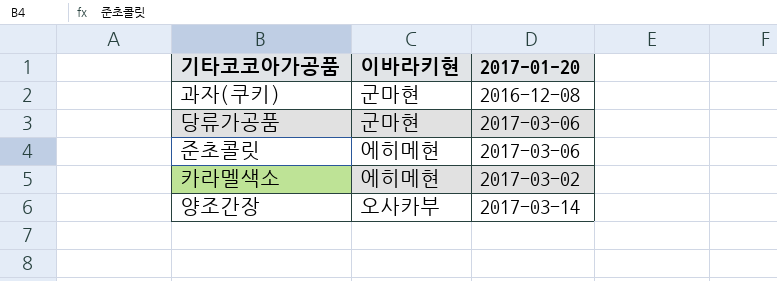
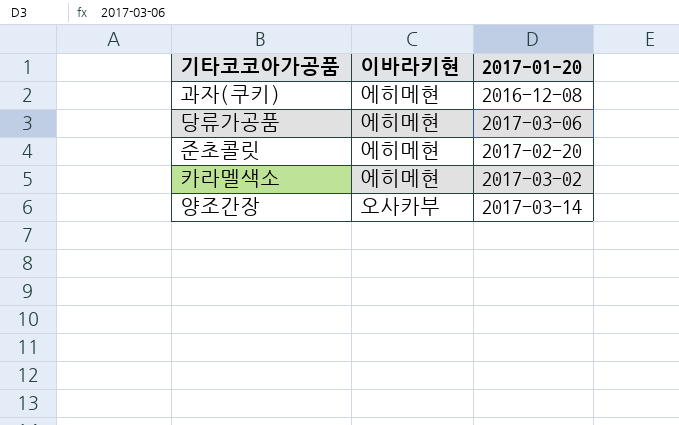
과자(쿠키) | 이바라키현: 군마현 -> 에히메현
당류가공품 | 이바라키현: 군마현 -> 에히메현
준초콜릿 | 2017-01-20: 2017-03-06 -> 2017-02-20

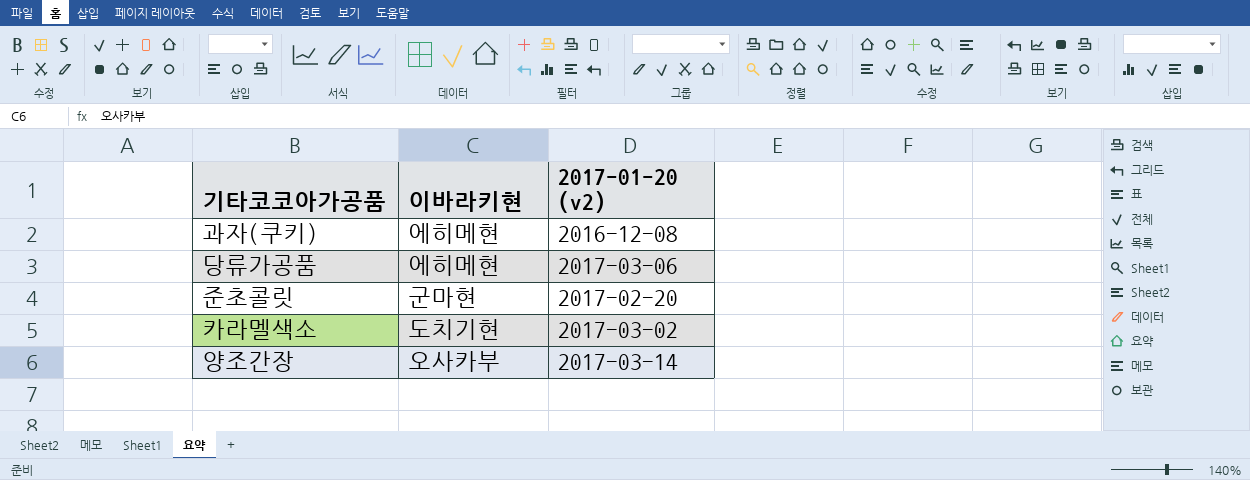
column name: 2017-01-20 -> 2017-01-20 (v2)
준초콜릿 | 이바라키현: 에히메현 -> 군마현
카라멜색소 | 이바라키현: 에히메현 -> 도치기현

